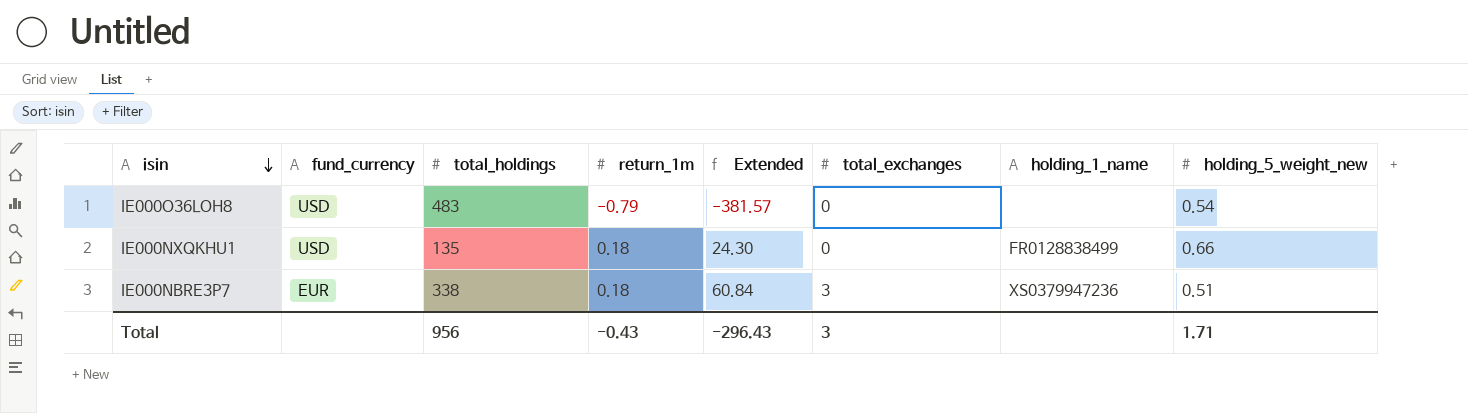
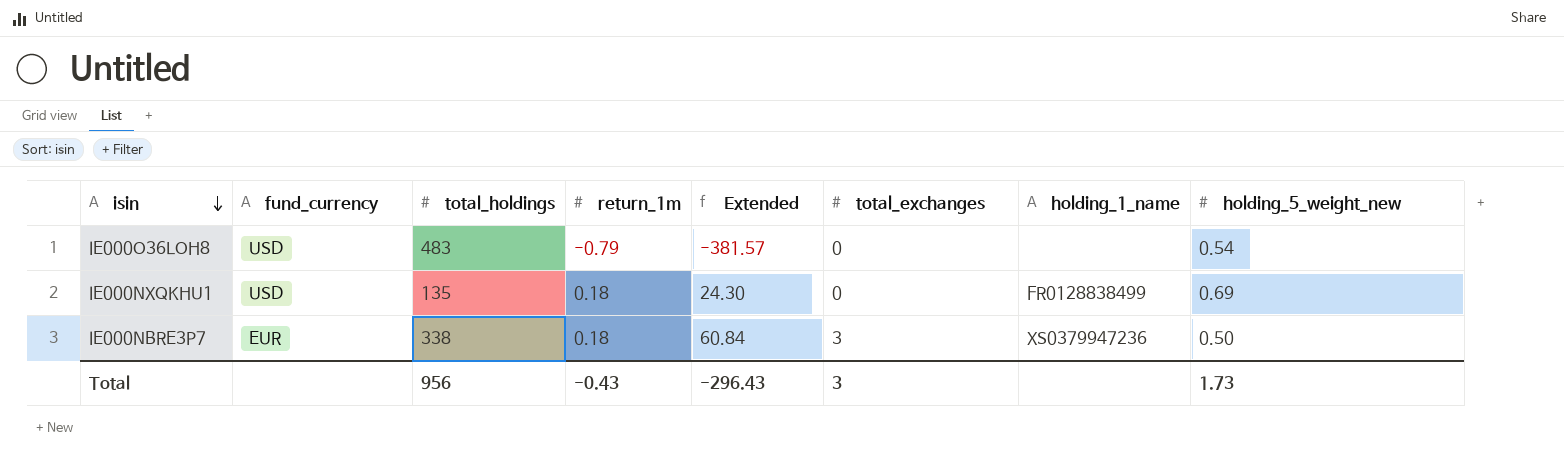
IE000NXQKHU1 | holding_5_weight_new: 0.66 -> 0.69
IE000NBRE3P7 | holding_5_weight_new: 0.51 -> 0.50
Total | holding_5_weight_new: 1.71 -> 1.73

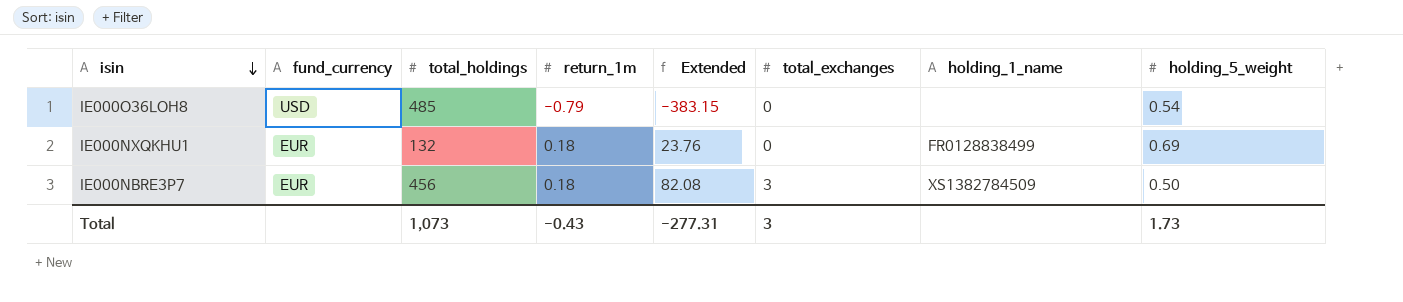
column name: holding_5_weight_new -> holding_5_weight
IE000O36LOH8 | total_holdings: 483 -> 485
IE000O36LOH8 | Extended: -381.57 -> -383.15
IE000NXQKHU1 | fund_currency: USD -> EUR
IE000NXQKHU1 | total_holdings: 135 -> 132
IE000NXQKHU1 | Extended: 24.30 -> 23.76
IE000NBRE3P7 | total_holdings: 338 -> 456
IE000NBRE3P7 | Extended: 60.84 -> 82.08
IE000NBRE3P7 | holding_1_name: XS0379947236 -> XS1382784509
Total | total_holdings: 956 -> 1,073
Total | Extended: -296.43 -> -277.31

